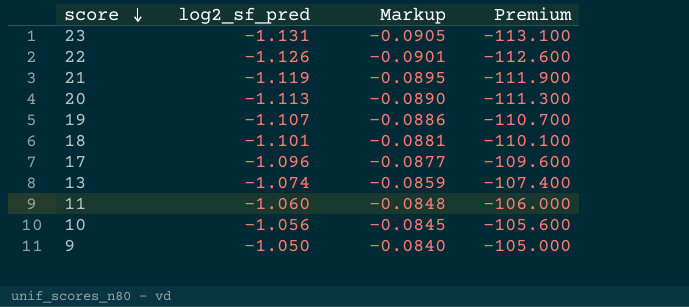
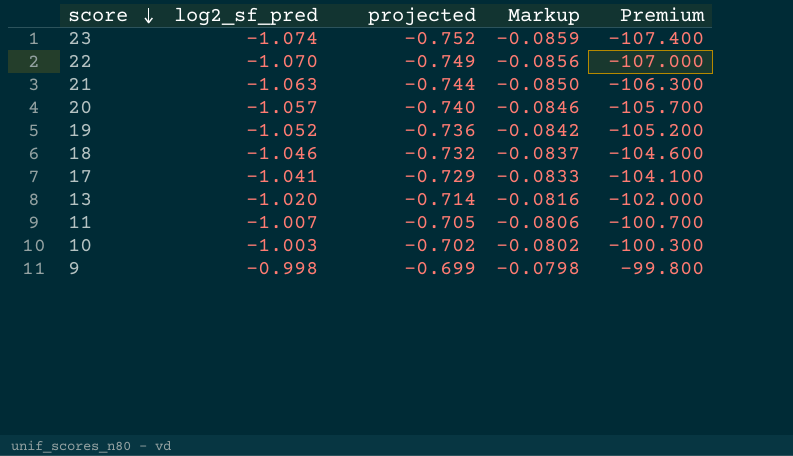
column projected | formula: none -> [log2_sf_pred] * 0.7
23 | log2_sf_pred: -1.131 -> -1.074
23 | Markup: -0.0905 -> -0.0859
23 | Premium: -113.100 -> -107.400
22 | log2_sf_pred: -1.126 -> -1.070
22 | Markup: -0.0901 -> -0.0856
22 | Premium: -112.600 -> -107.000
21 | log2_sf_pred: -1.119 -> -1.063
21 | Markup: -0.0895 -> -0.0850
21 | Premium: -111.900 -> -106.300
20 | log2_sf_pred: -1.113 -> -1.057
20 | Markup: -0.0890 -> -0.0846
20 | Premium: -111.300 -> -105.700
19 | log2_sf_pred: -1.107 -> -1.052
19 | Markup: -0.0886 -> -0.0842
19 | Premium: -110.700 -> -105.200
18 | log2_sf_pred: -1.101 -> -1.046
18 | Markup: -0.0881 -> -0.0837
18 | Premium: -110.100 -> -104.600
17 | log2_sf_pred: -1.096 -> -1.041
17 | Markup: -0.0877 -> -0.0833
17 | Premium: -109.600 -> -104.100
13 | log2_sf_pred: -1.074 -> -1.020
13 | Markup: -0.0859 -> -0.0816
13 | Premium: -107.400 -> -102.000
11 | log2_sf_pred: -1.060 -> -1.007
11 | Markup: -0.0848 -> -0.0806
11 | Premium: -106.000 -> -100.700
10 | log2_sf_pred: -1.056 -> -1.003
10 | Markup: -0.0845 -> -0.0802
10 | Premium: -105.600 -> -100.300
9 | log2_sf_pred: -1.050 -> -0.998
9 | Markup: -0.0840 -> -0.0798
9 | Premium: -105.000 -> -99.800

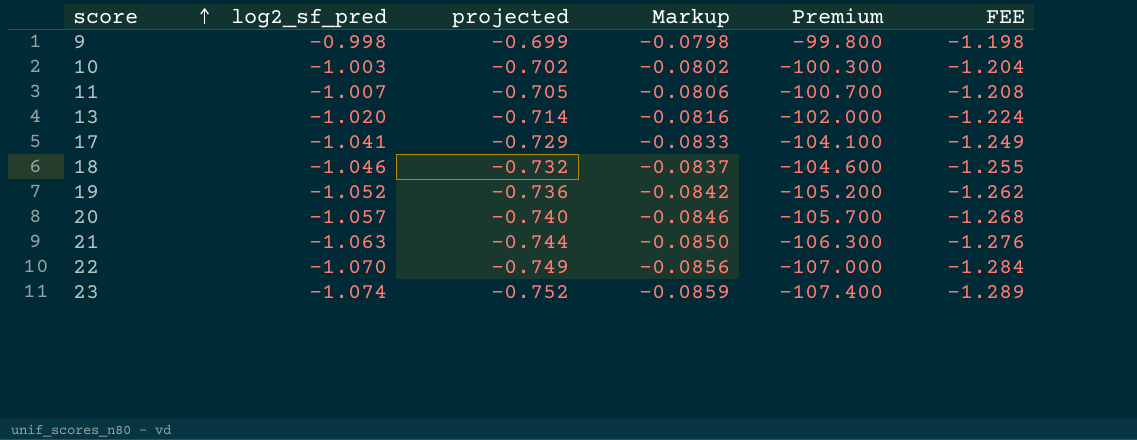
row order: score descending -> score ascending
column FEE | formula: none -> [log2_sf_pred] * 1.2

